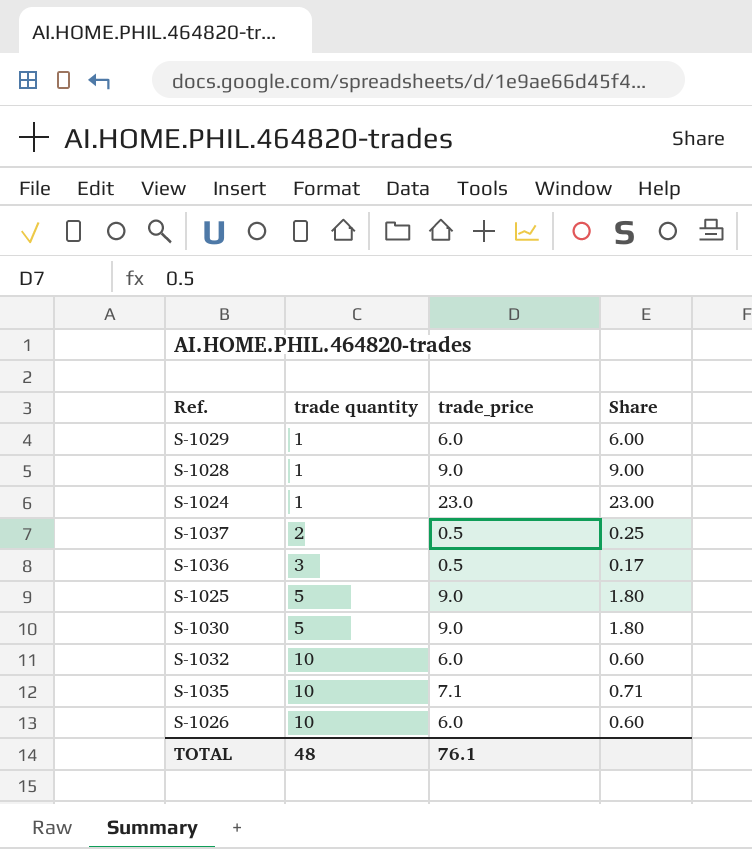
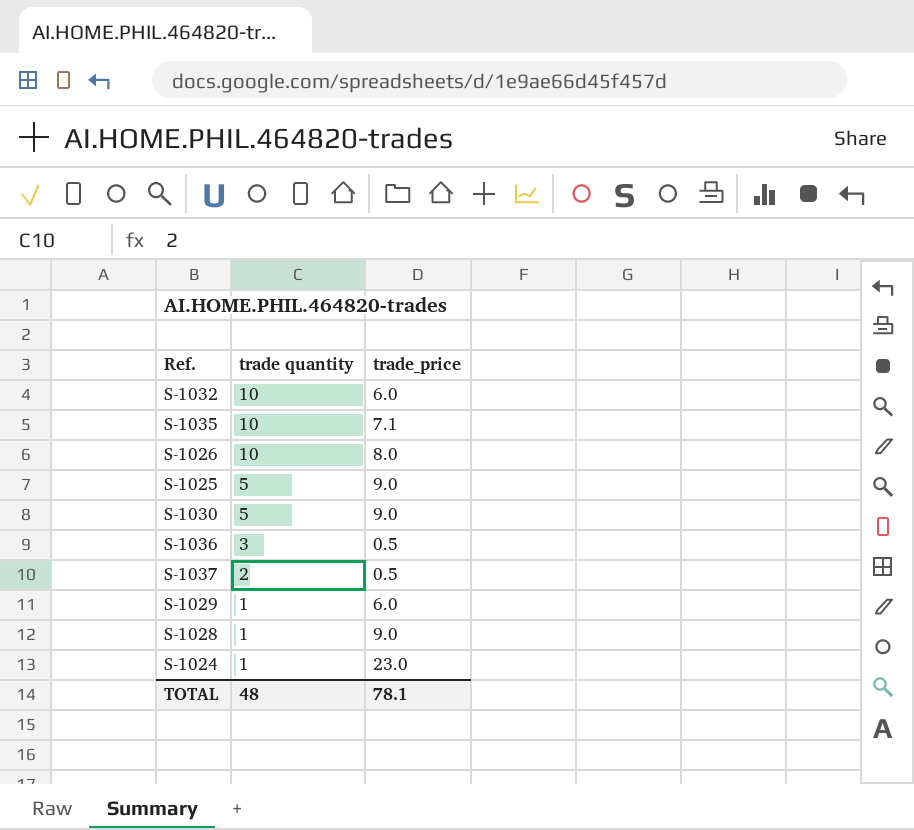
row order: trade quantity ascending -> trade quantity descending
column Share | formula: [trade_price] / [trade quantity] -> none
S-1026 | trade_price: 6.0 -> 8.0
TOTAL | trade_price: 76.1 -> 78.1

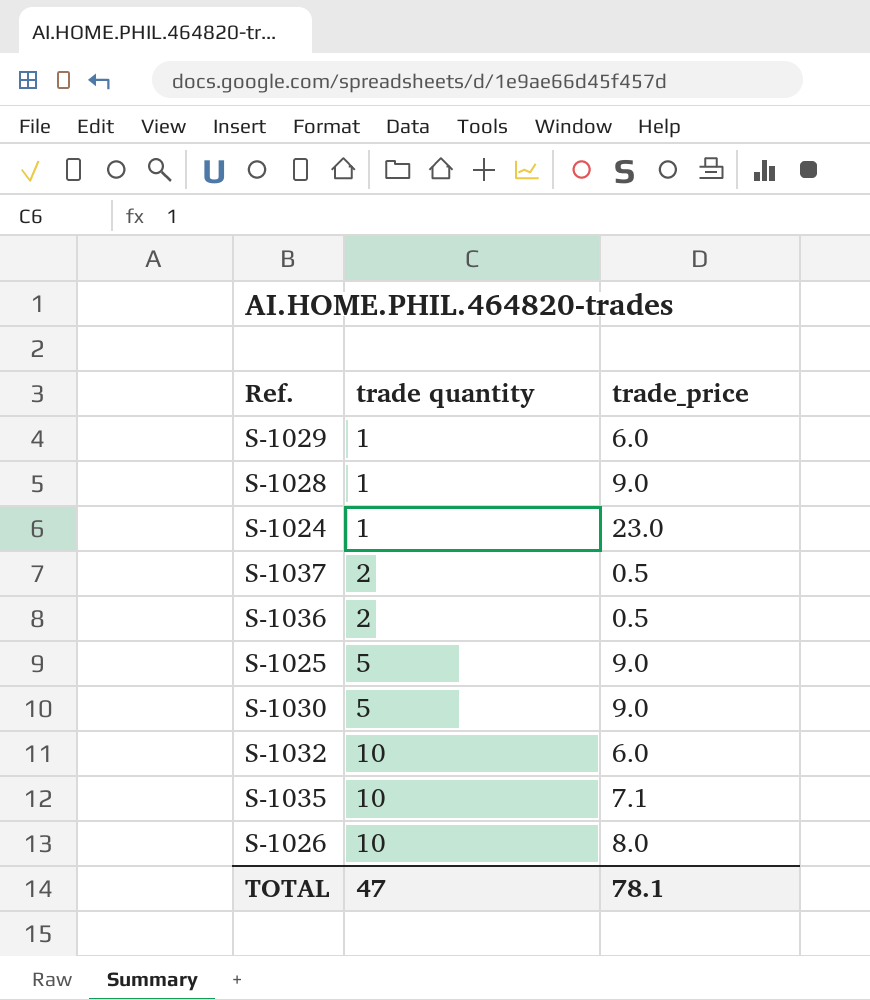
row order: trade quantity descending -> trade quantity ascending
S-1036 | trade quantity: 3 -> 2
TOTAL | trade quantity: 48 -> 47

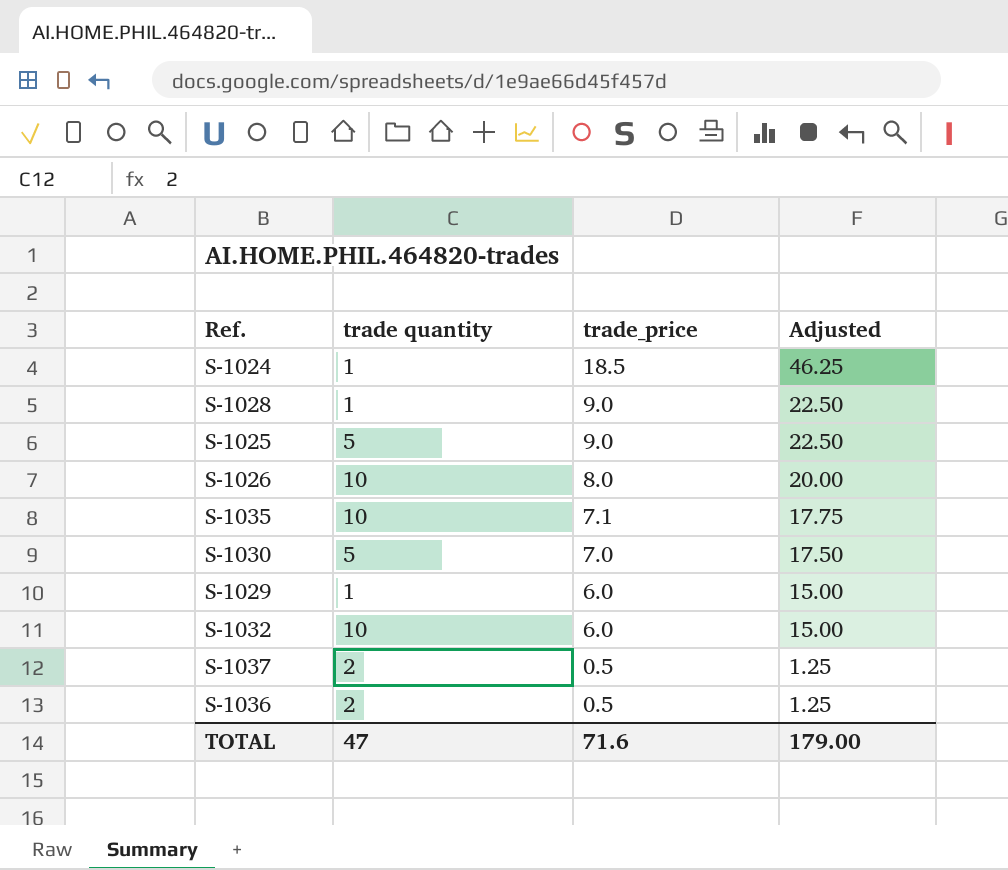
row order: trade quantity ascending -> trade_price descending
column Adjusted | formula: none -> [trade_price] * 2.5
S-1024 | trade_price: 23.0 -> 18.5
S-1030 | trade_price: 9.0 -> 7.0
TOTAL | trade_price: 78.1 -> 71.6

